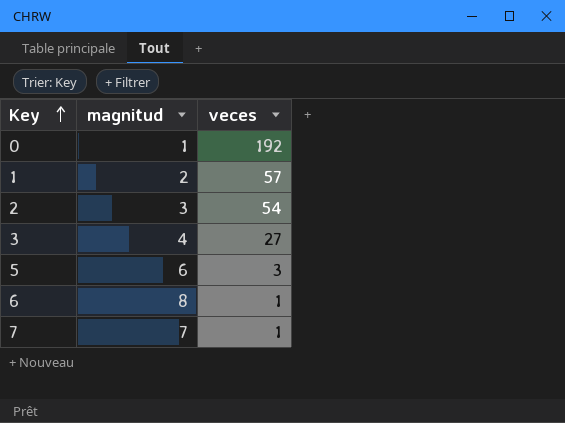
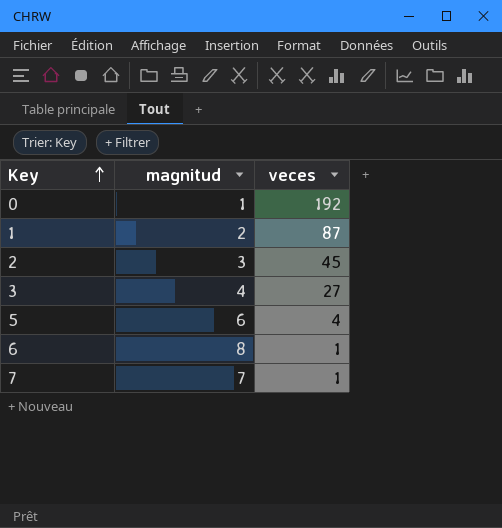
1 | veces: 57 -> 87
2 | veces: 54 -> 45
5 | veces: 3 -> 4

